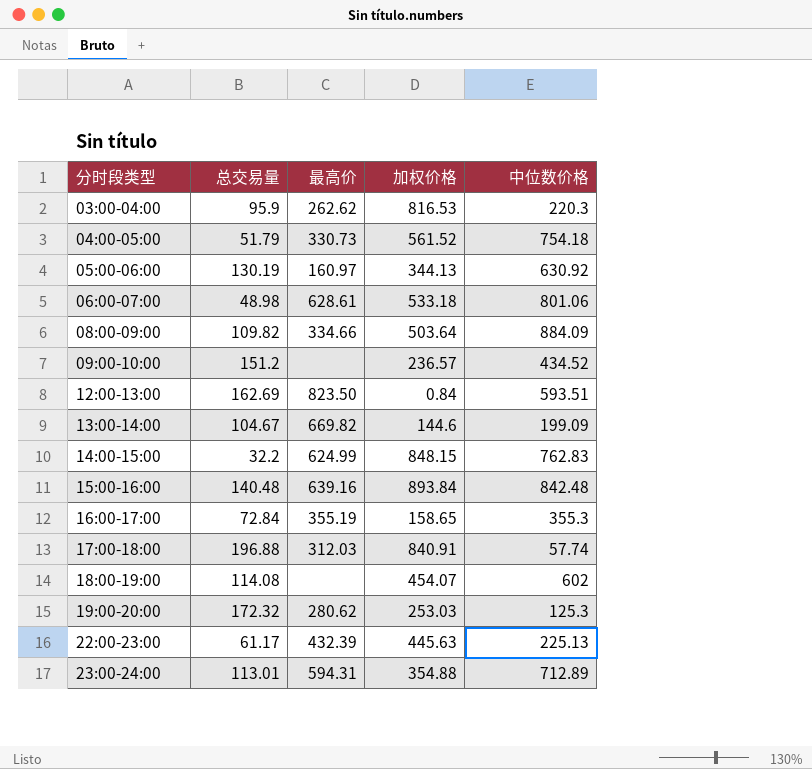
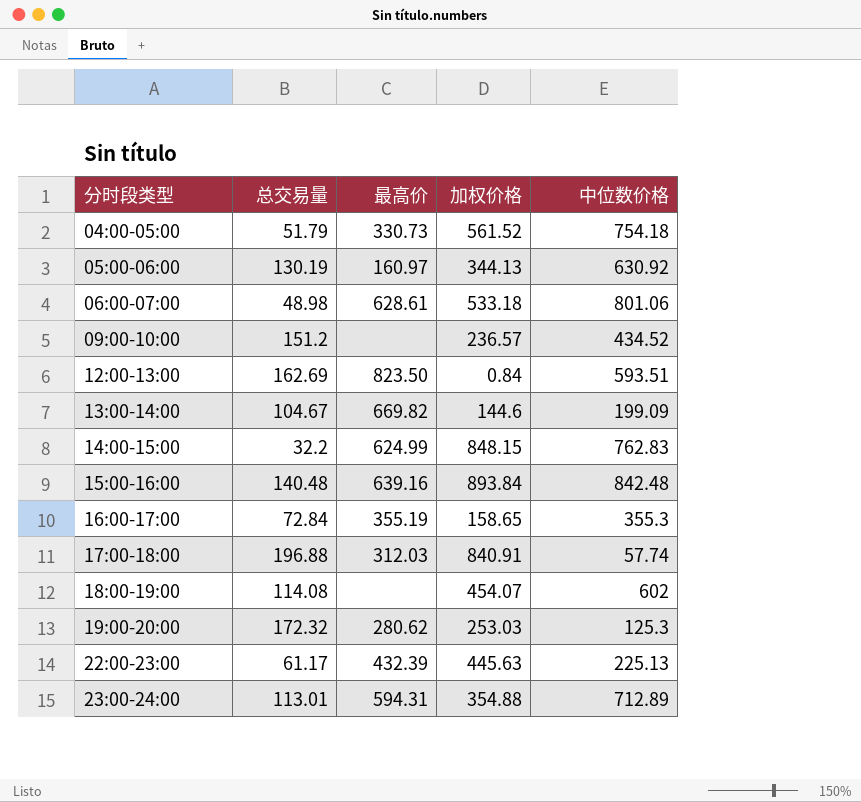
row 03:00-04:00: 95.9 | 262.62 | 816.53 | 220.3 -> none
row 08:00-09:00: 109.82 | 334.66 | 503.64 | 884.09 -> none

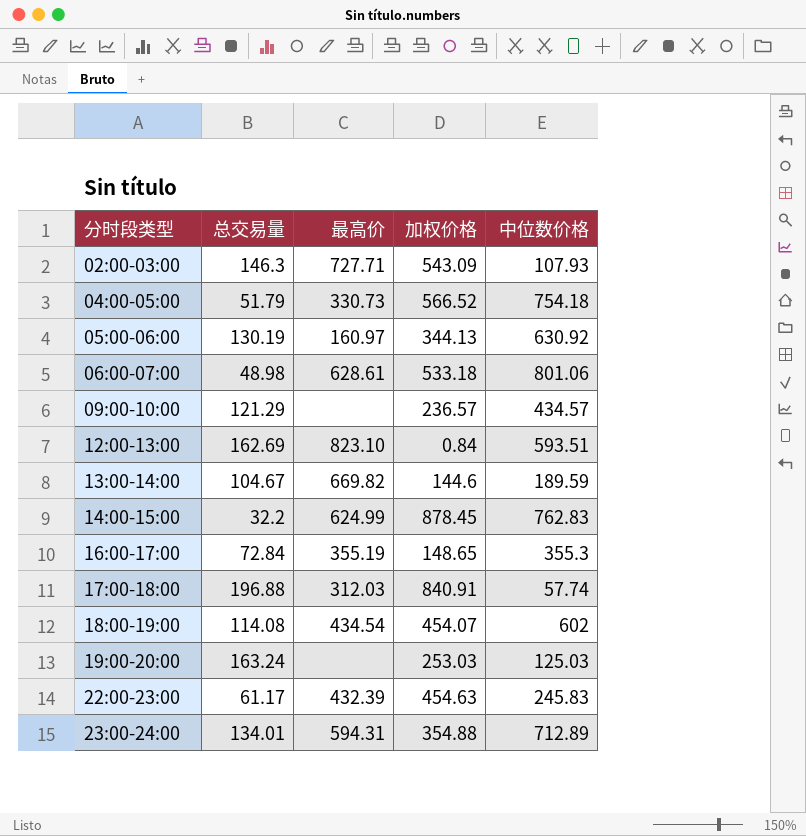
row 15:00-16:00: 140.48 | 639.16 | 893.84 | 842.48 -> none
row 02:00-03:00: none -> 146.3 | 727.71 | 543.09 | 107.93
04:00-05:00 | 加权价格: 561.52 -> 566.52
09:00-10:00 | 总交易量: 151.2 -> 121.29
09:00-10:00 | 中位数价格: 434.52 -> 434.57
12:00-13:00 | 最高价: 823.50 -> 823.10
13:00-14:00 | 中位数价格: 199.09 -> 189.59
14:00-15:00 | 加权价格: 848.15 -> 878.45
16:00-17:00 | 加权价格: 158.65 -> 148.65
18:00-19:00 | 最高价: none -> 434.54
19:00-20:00 | 总交易量: 172.32 -> 163.24
19:00-20:00 | 最高价: 280.62 -> none
19:00-20:00 | 中位数价格: 125.3 -> 125.03
22:00-23:00 | 加权价格: 445.63 -> 454.63
22:00-23:00 | 中位数价格: 225.13 -> 245.83
23:00-24:00 | 总交易量: 113.01 -> 134.01

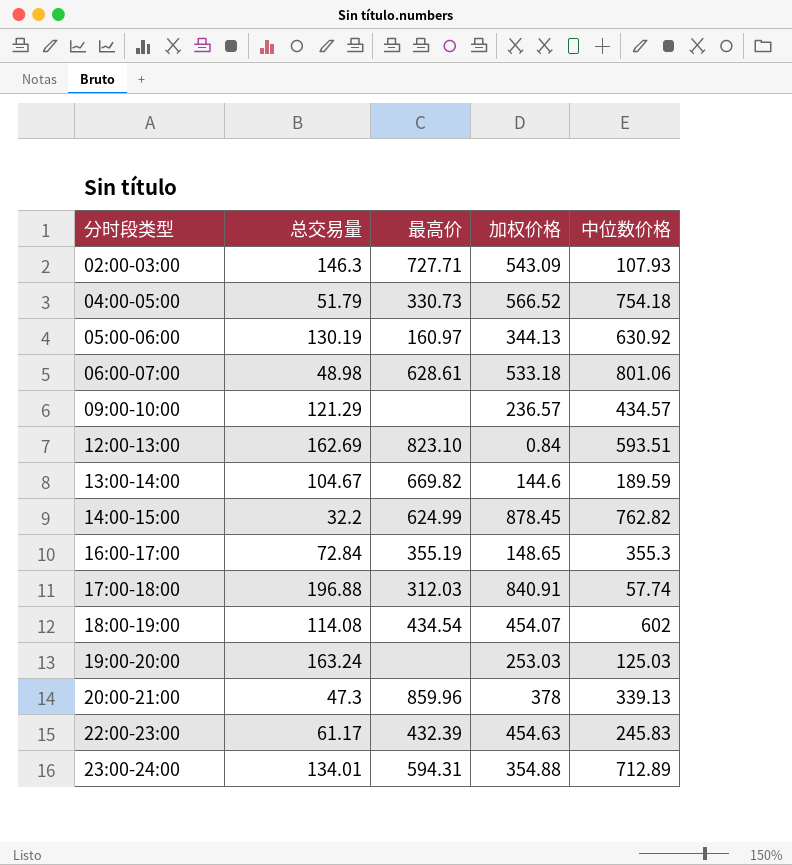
14:00-15:00 | 中位数价格: 762.83 -> 762.82
row 20:00-21:00: none -> 47.3 | 859.96 | 378 | 339.13

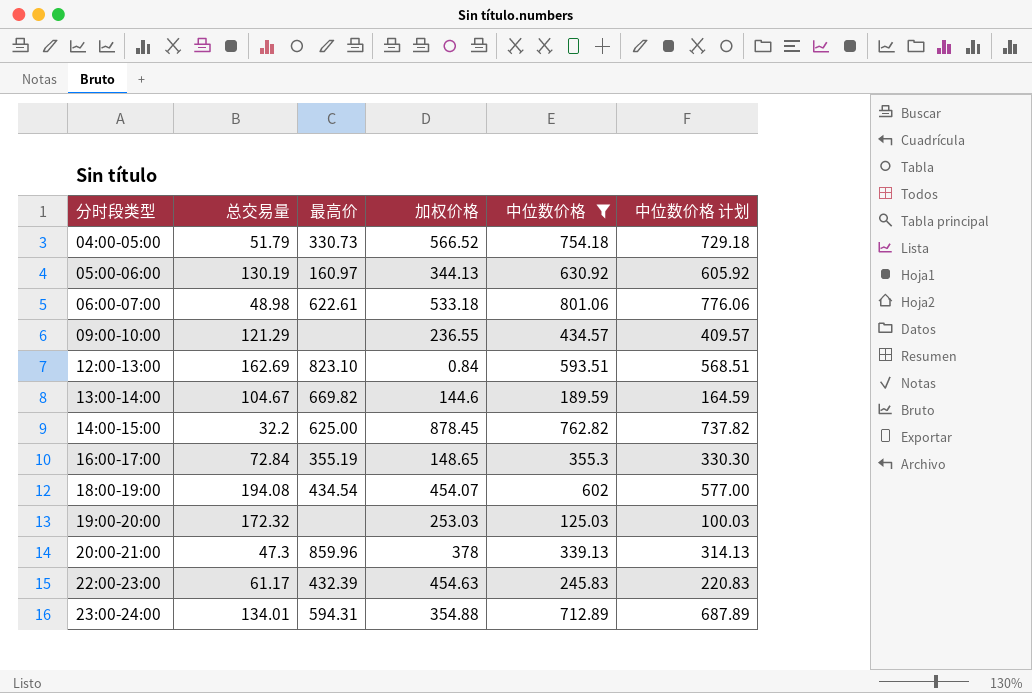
filter: none -> 中位数价格 >= 125.03
column 中位数价格 计划 | formula: none -> [中位数价格] - 25
06:00-07:00 | 最高价: 628.61 -> 622.61
09:00-10:00 | 加权价格: 236.57 -> 236.55
14:00-15:00 | 最高价: 624.99 -> 625.00
18:00-19:00 | 总交易量: 114.08 -> 194.08
19:00-20:00 | 总交易量: 163.24 -> 172.32

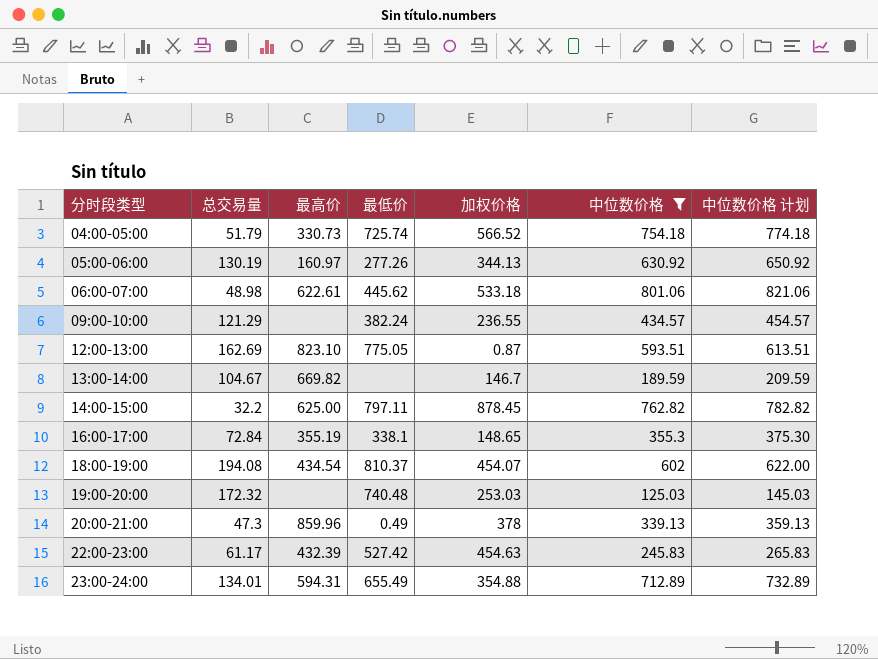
column 最低价 | position: none -> 4
column 中位数价格 计划 | formula: [中位数价格] - 25 -> [中位数价格] + 20
12:00-13:00 | 加权价格: 0.84 -> 0.87
13:00-14:00 | 加权价格: 144.6 -> 146.7

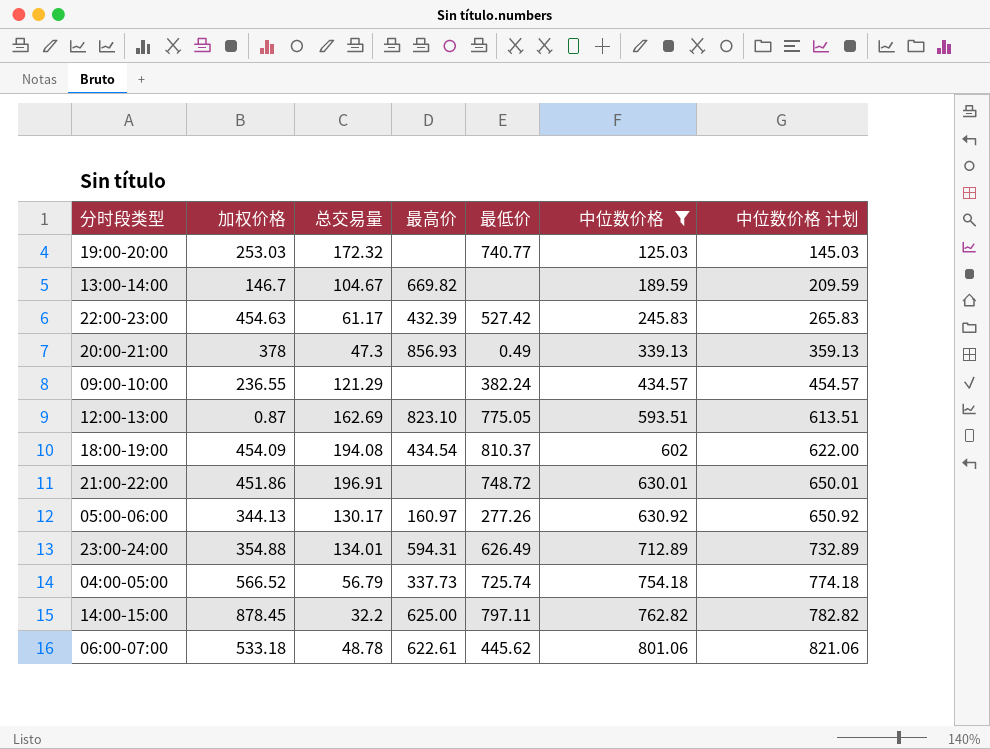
row order: 分时段类型 ascending -> 中位数价格 ascending
column 加权价格 | position: 5 -> 2
row 16:00-17:00: 72.84 | 355.19 | 338.1 | 148.65 | 355.3 | 375.30 -> none
19:00-20:00 | 最低价: 740.48 -> 740.77
20:00-21:00 | 最高价: 859.96 -> 856.93
18:00-19:00 | 加权价格: 454.07 -> 454.09
row 21:00-22:00: none -> 451.86 | 196.91 | none | 748.72 | 630.01 | 650.01
05:00-06:00 | 总交易量: 130.19 -> 130.17
23:00-24:00 | 最低价: 655.49 -> 626.49
04:00-05:00 | 总交易量: 51.79 -> 56.79
04:00-05:00 | 最高价: 330.73 -> 337.73
06:00-07:00 | 总交易量: 48.98 -> 48.78

